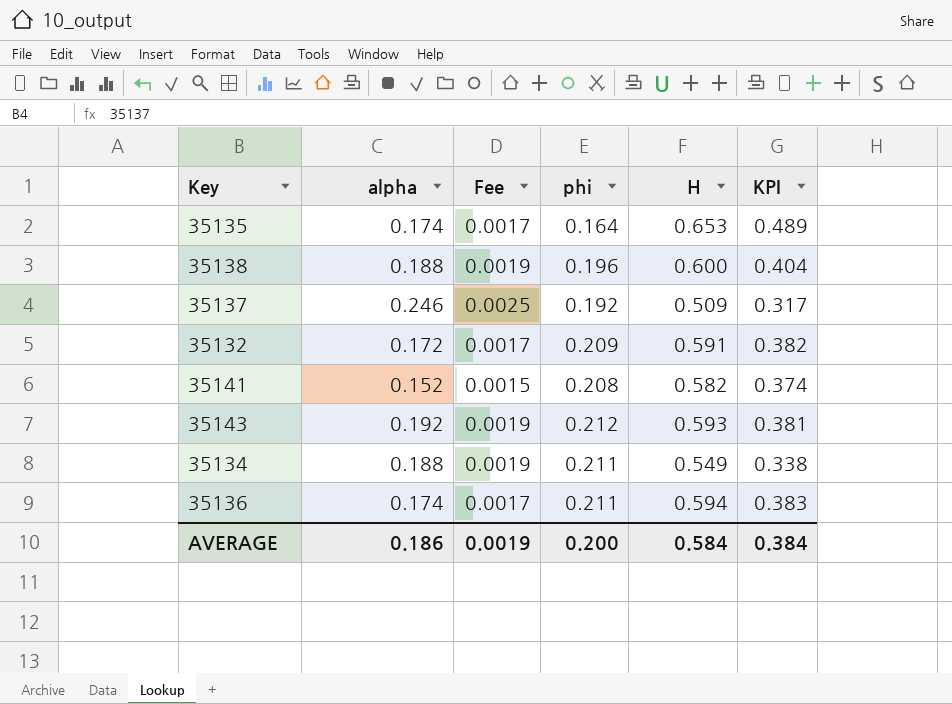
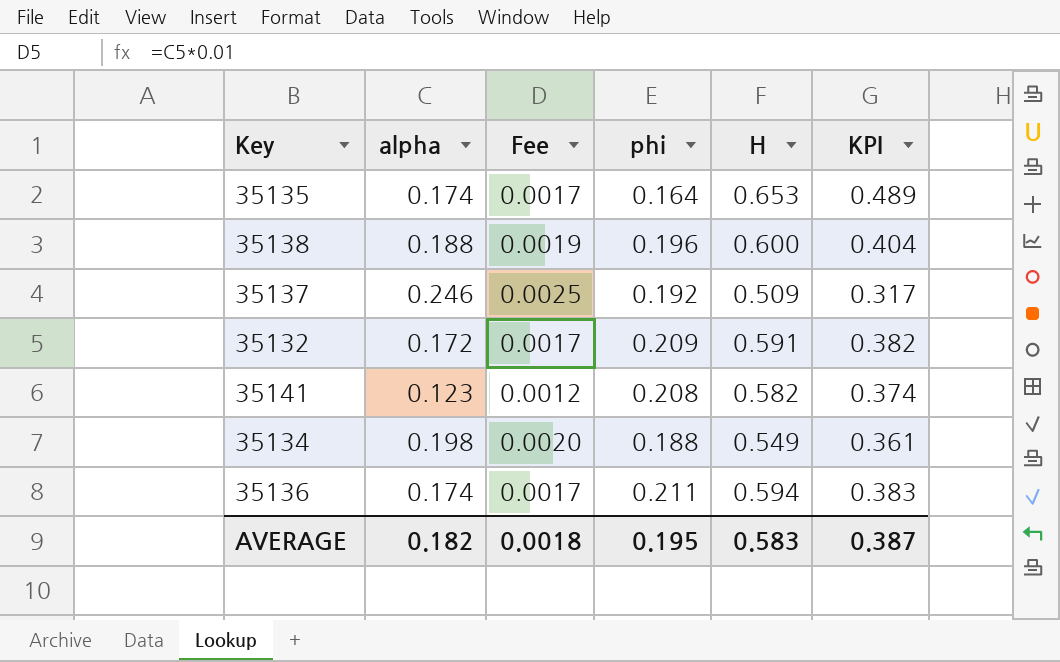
row 35143: 0.192 | 0.0019 | 0.212 | 0.593 | 0.381 -> none
35141 | alpha: 0.152 -> 0.123
35141 | Fee: 0.0015 -> 0.0012
35134 | alpha: 0.188 -> 0.198
35134 | Fee: 0.0019 -> 0.0020
35134 | phi: 0.211 -> 0.188
35134 | KPI: 0.338 -> 0.361
AVERAGE | alpha: 0.186 -> 0.182
AVERAGE | Fee: 0.0019 -> 0.0018
AVERAGE | phi: 0.200 -> 0.195
AVERAGE | H: 0.584 -> 0.583
AVERAGE | KPI: 0.384 -> 0.387

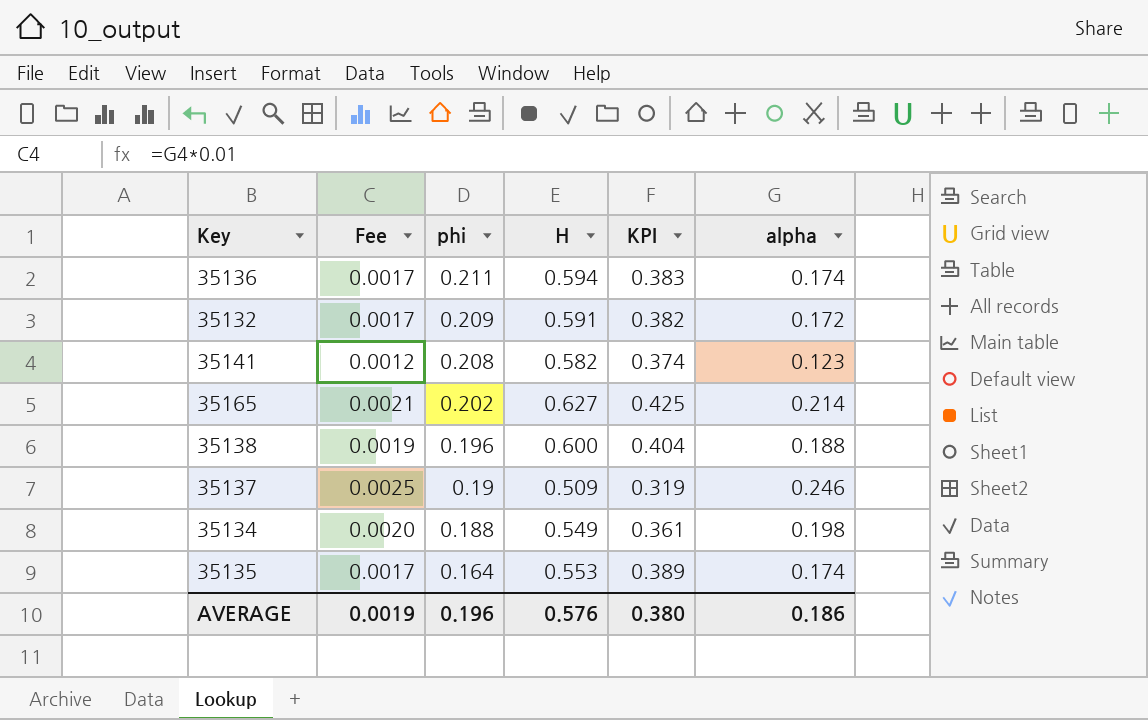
row order: none -> phi descending
column alpha | position: 2 -> 6
row 35165: none -> 0.0021 | 0.202 | 0.627 | 0.425 | 0.214
35137 | phi: 0.192 -> 0.19
35137 | KPI: 0.317 -> 0.319
35135 | H: 0.653 -> 0.553
35135 | KPI: 0.489 -> 0.389
AVERAGE | Fee: 0.0018 -> 0.0019
AVERAGE | phi: 0.195 -> 0.196
AVERAGE | H: 0.583 -> 0.576
AVERAGE | KPI: 0.387 -> 0.380
AVERAGE | alpha: 0.182 -> 0.186

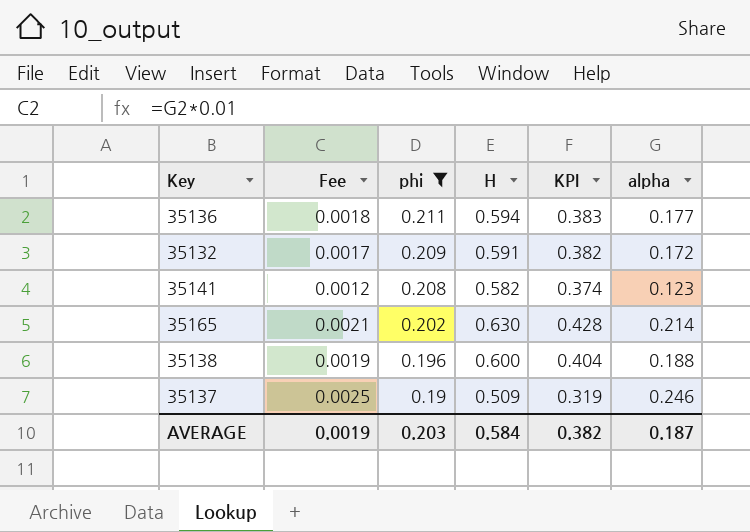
filter: none -> phi >= 0.19
35136 | Fee: 0.0017 -> 0.0018
35136 | alpha: 0.174 -> 0.177
35165 | H: 0.627 -> 0.630
35165 | KPI: 0.425 -> 0.428
AVERAGE | phi: 0.196 -> 0.203
AVERAGE | H: 0.576 -> 0.584
AVERAGE | KPI: 0.380 -> 0.382
AVERAGE | alpha: 0.186 -> 0.187

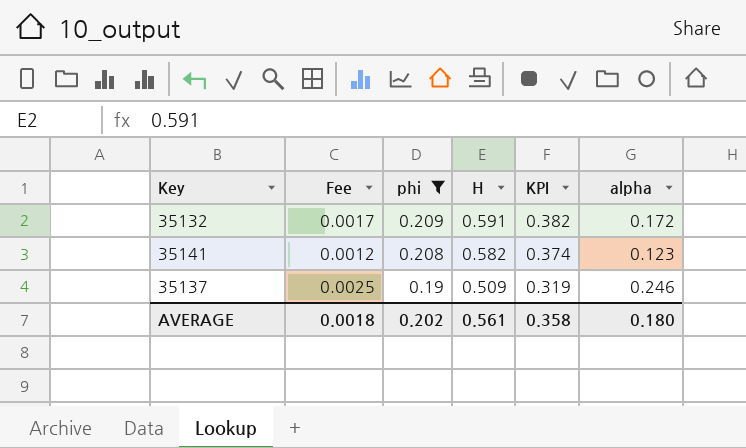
row 35136: 0.0018 | 0.211 | 0.594 | 0.383 | 0.177 -> none
row 35165: 0.0021 | 0.202 | 0.630 | 0.428 | 0.214 -> none
row 35138: 0.0019 | 0.196 | 0.600 | 0.404 | 0.188 -> none
AVERAGE | Fee: 0.0019 -> 0.0018
AVERAGE | phi: 0.203 -> 0.202
AVERAGE | H: 0.584 -> 0.561
AVERAGE | KPI: 0.382 -> 0.358
AVERAGE | alpha: 0.187 -> 0.180

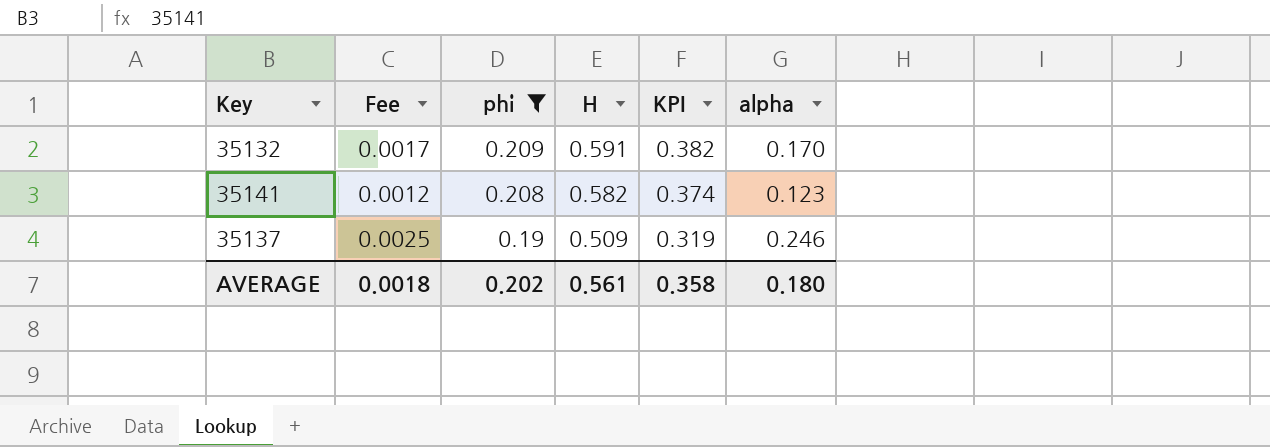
35132 | alpha: 0.172 -> 0.170

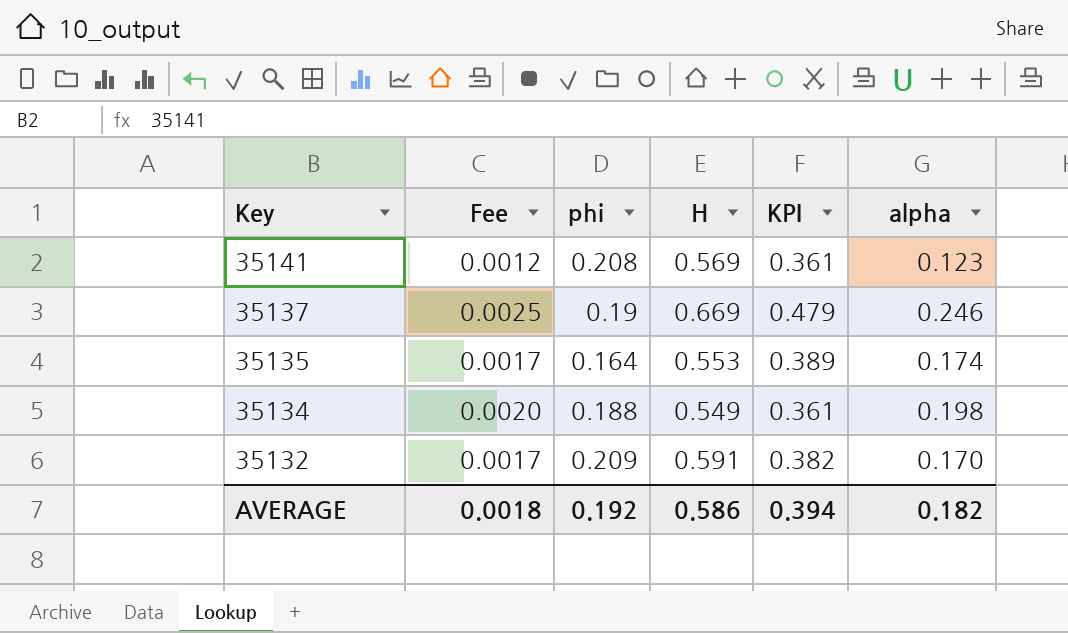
filter: phi >= 0.19 -> none
row order: phi descending -> Key descending
35141 | H: 0.582 -> 0.569
35141 | KPI: 0.374 -> 0.361
35137 | H: 0.509 -> 0.669
35137 | KPI: 0.319 -> 0.479
AVERAGE | phi: 0.202 -> 0.192
AVERAGE | H: 0.561 -> 0.586
AVERAGE | KPI: 0.358 -> 0.394
AVERAGE | alpha: 0.180 -> 0.182

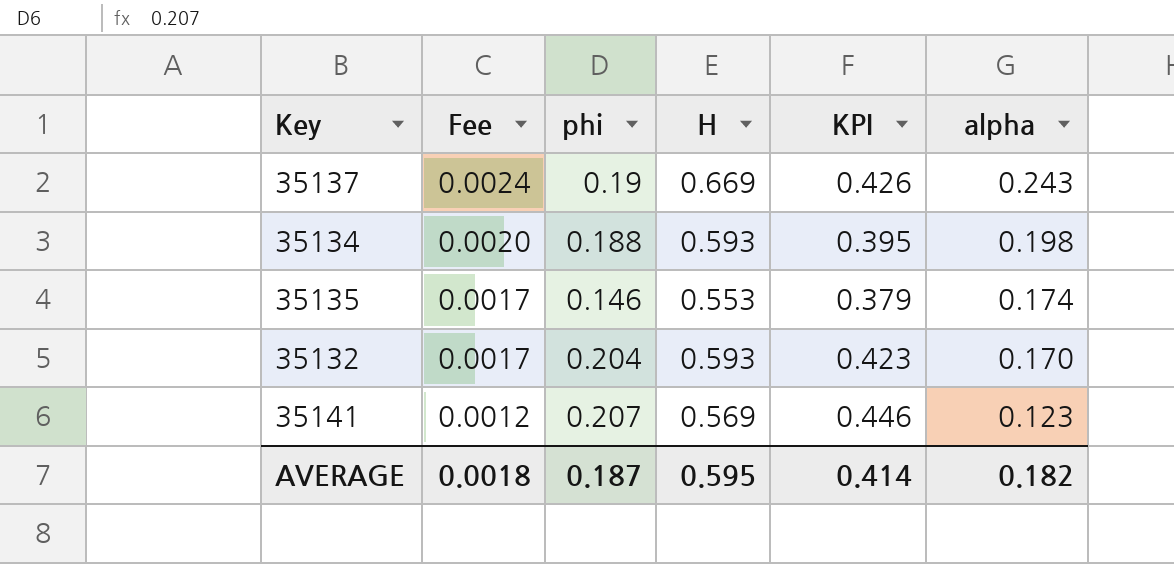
row order: Key descending -> Fee descending
column KPI | formula: [H] - [phi] -> [H] - [alpha]
35137 | Fee: 0.0025 -> 0.0024
35137 | alpha: 0.246 -> 0.243
35134 | H: 0.549 -> 0.593
35135 | phi: 0.164 -> 0.146
35132 | phi: 0.209 -> 0.204
35132 | H: 0.591 -> 0.593
35141 | phi: 0.208 -> 0.207
AVERAGE | phi: 0.192 -> 0.187
AVERAGE | H: 0.586 -> 0.595
AVERAGE | KPI: 0.394 -> 0.414

